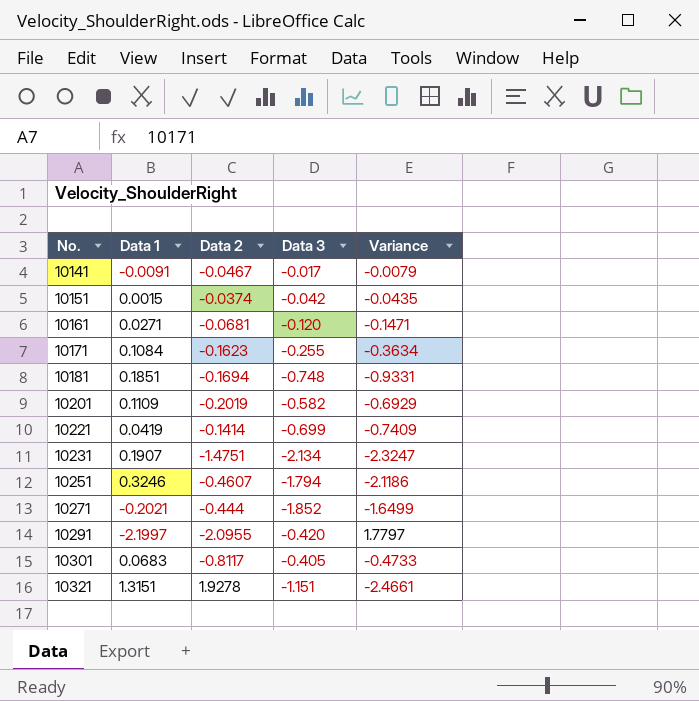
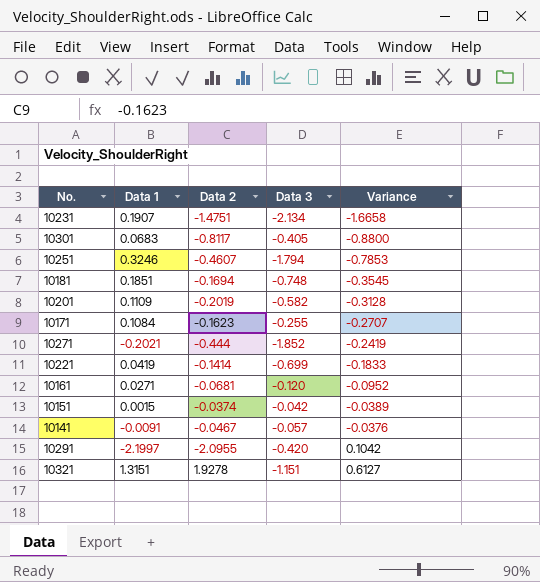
row order: No. ascending -> Variance ascending
column Variance | formula: [Data 3] - [Data 1] -> [Data 2] - [Data 1]
10141 | Data 3: -0.017 -> -0.057

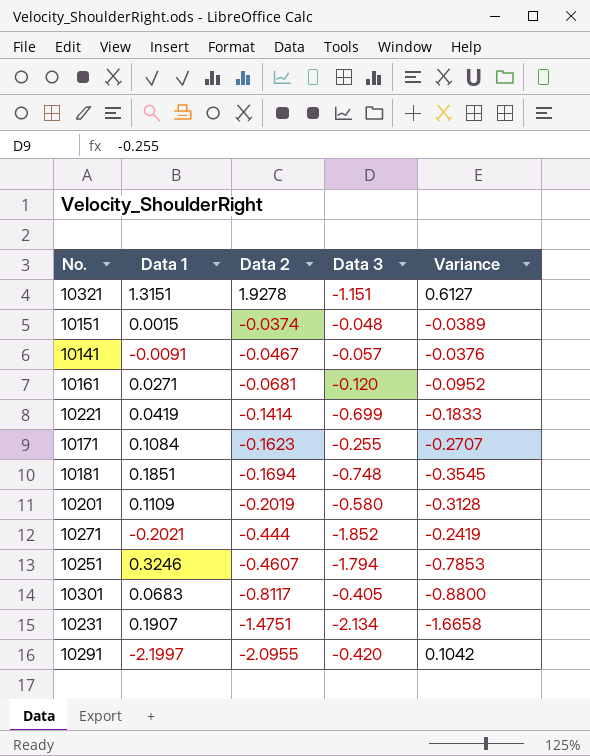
row order: Variance ascending -> Data 2 descending
10151 | Data 3: -0.042 -> -0.048
10201 | Data 3: -0.582 -> -0.580

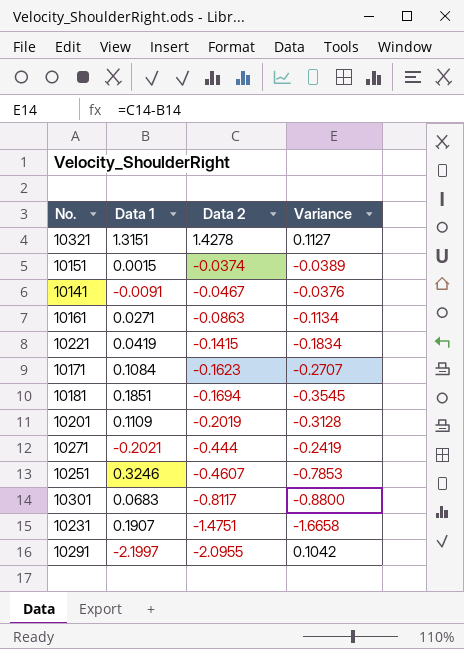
column Data 3 | position: 4 -> none
10321 | Data 2: 1.9278 -> 1.4278
10321 | Variance: 0.6127 -> 0.1127
10161 | Data 2: -0.0681 -> -0.0863
10161 | Variance: -0.0952 -> -0.1134
10221 | Data 2: -0.1414 -> -0.1415
10221 | Variance: -0.1833 -> -0.1834

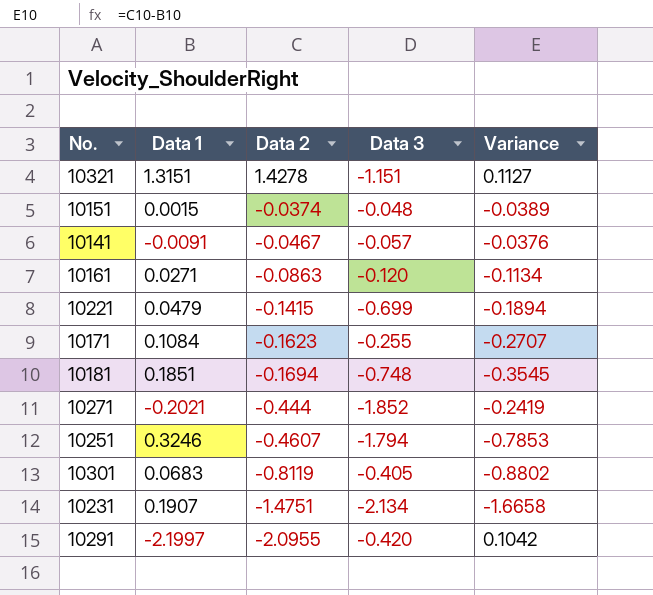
column Data 3 | position: none -> 4
row 10201: 0.1109 | -0.2019 | -0.3128 -> none
10221 | Data 1: 0.0419 -> 0.0479
10221 | Variance: -0.1834 -> -0.1894
10301 | Data 2: -0.8117 -> -0.8119
10301 | Variance: -0.8800 -> -0.8802

